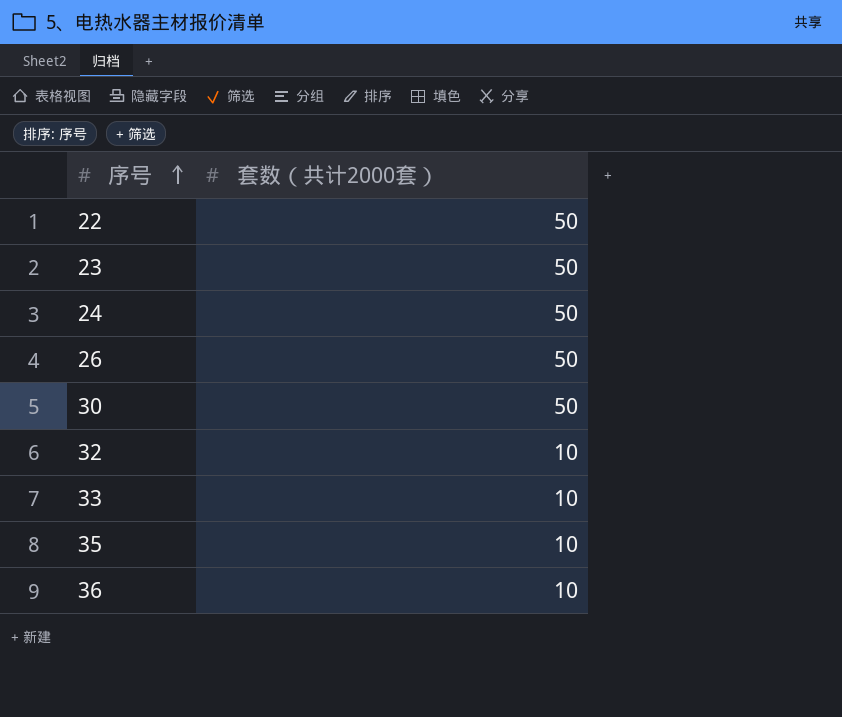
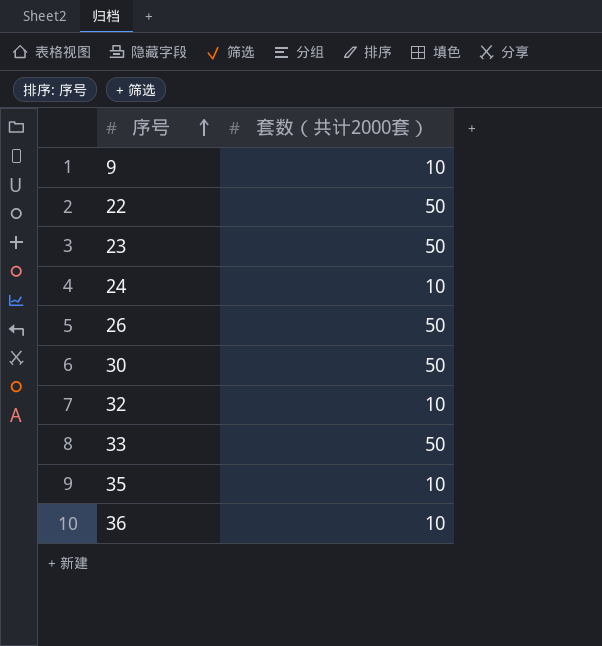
row 9: none -> 10
24 | 套数（共计2000套）: 50 -> 10
33 | 套数（共计2000套）: 10 -> 50

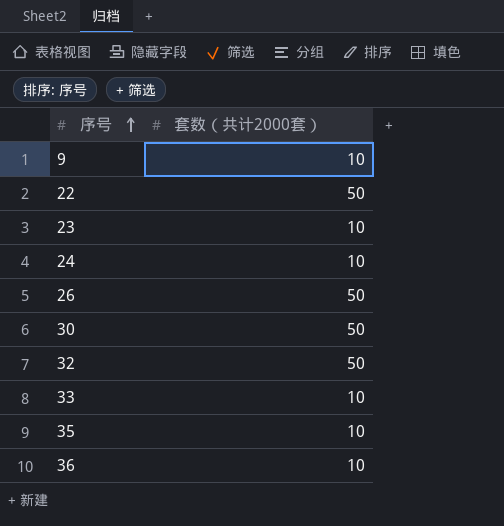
23 | 套数（共计2000套）: 50 -> 10
32 | 套数（共计2000套）: 10 -> 50
33 | 套数（共计2000套）: 50 -> 10

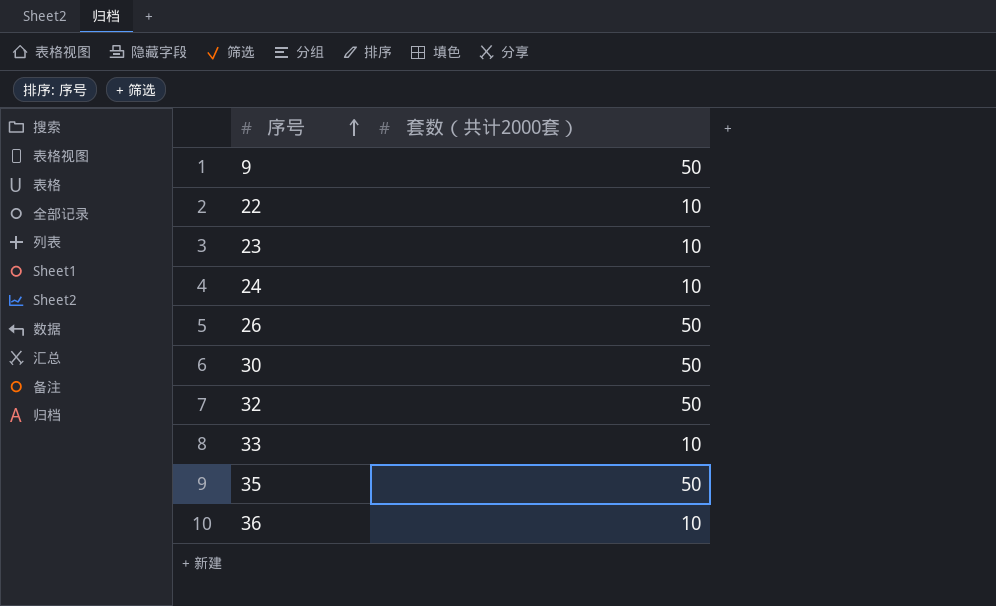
9 | 套数（共计2000套）: 10 -> 50
22 | 套数（共计2000套）: 50 -> 10
35 | 套数（共计2000套）: 10 -> 50

